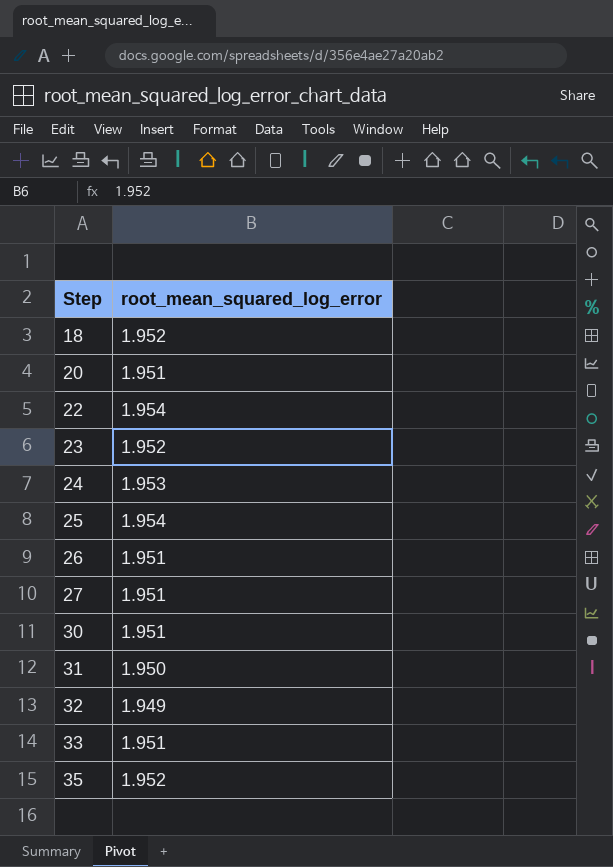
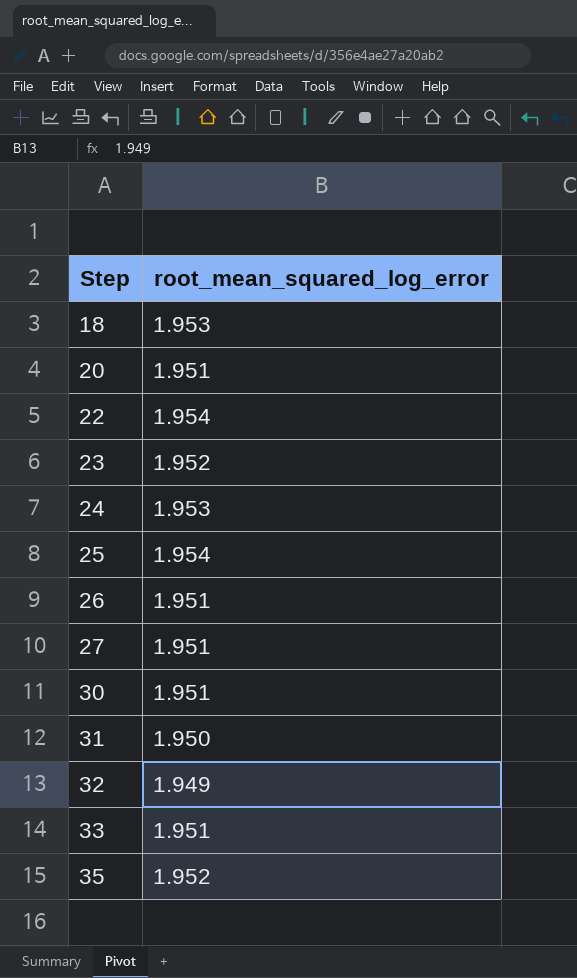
18 | root_mean_squared_log_error: 1.952 -> 1.953

